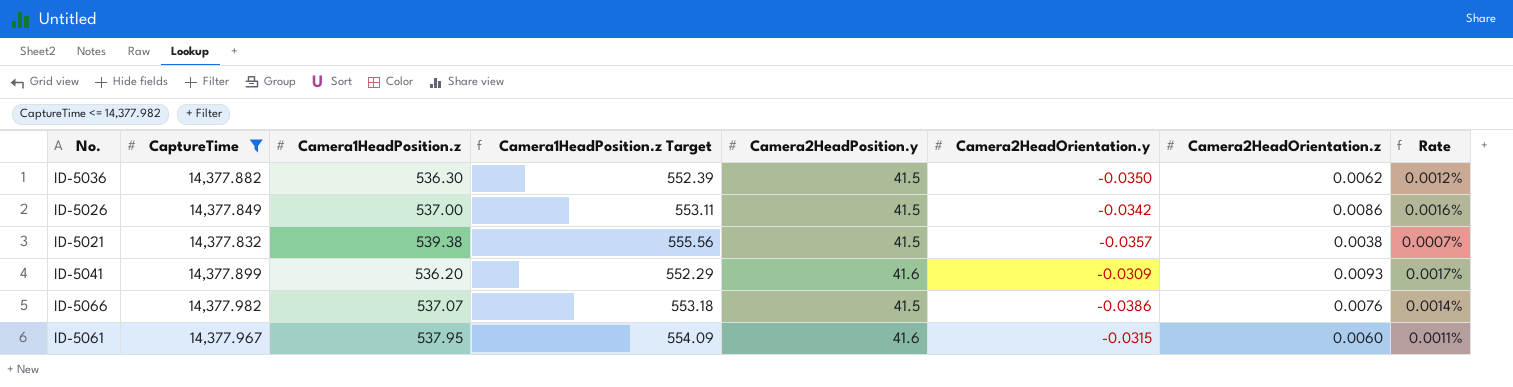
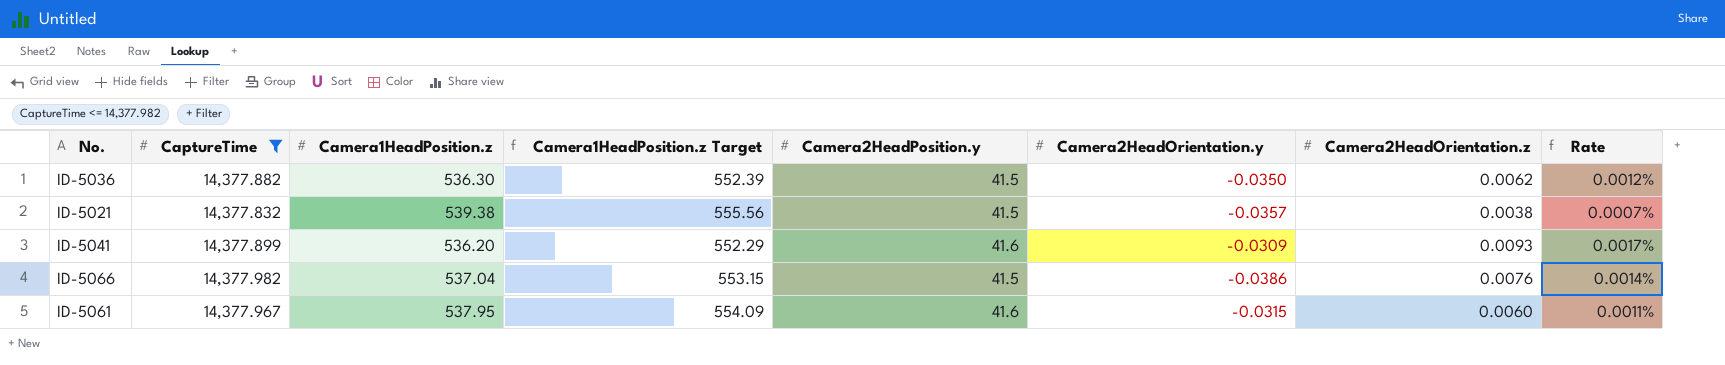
row ID-5026: 14,377.849 | 537.00 | 553.11 | 41.5 | -0.0342 | 0.0086 | 0.0016% -> none
ID-5066 | Camera1HeadPosition.z: 537.07 -> 537.04
ID-5066 | Camera1HeadPosition.z Target: 553.18 -> 553.15

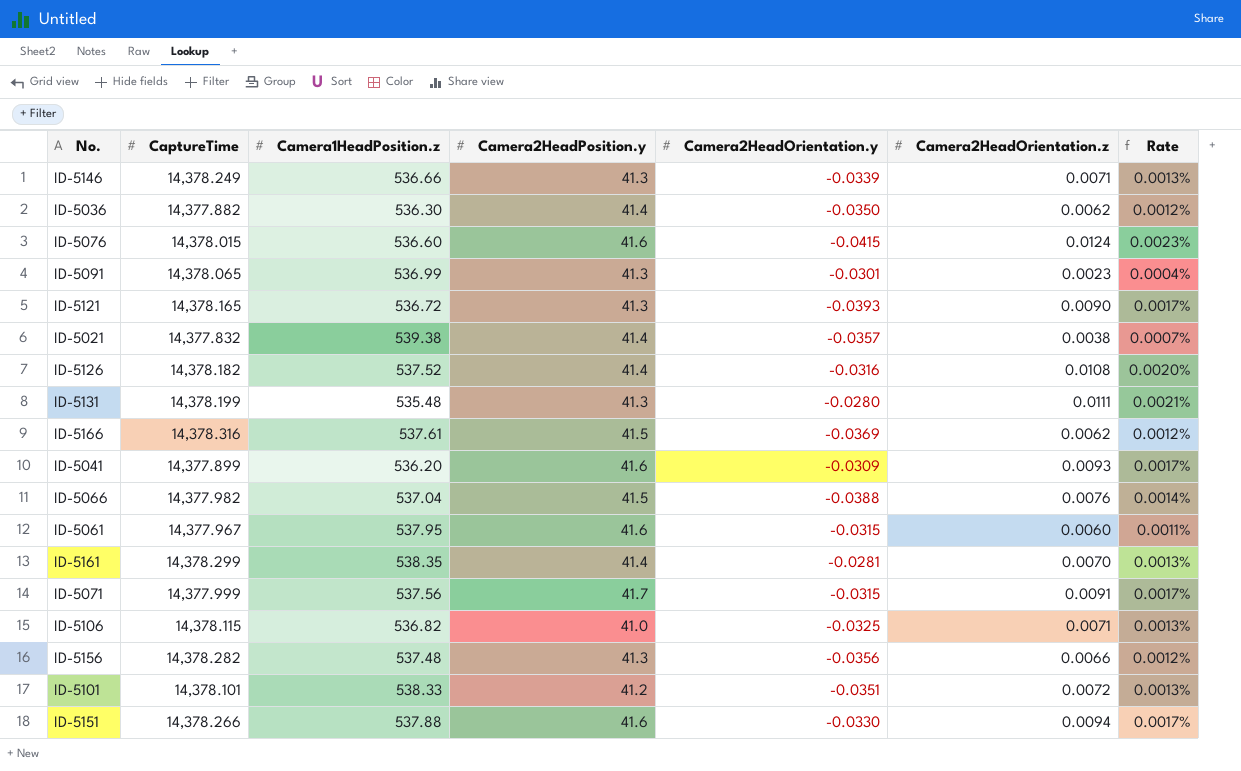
filter: CaptureTime <= 14,377.982 -> none
column Camera1HeadPosition.z Target | formula: [Camera1HeadPosition.z] * 1.03 -> none
ID-5036 | Camera2HeadPosition.y: 41.5 -> 41.4
ID-5021 | Camera2HeadPosition.y: 41.5 -> 41.4
ID-5066 | Camera2HeadOrientation.y: -0.0386 -> -0.0388

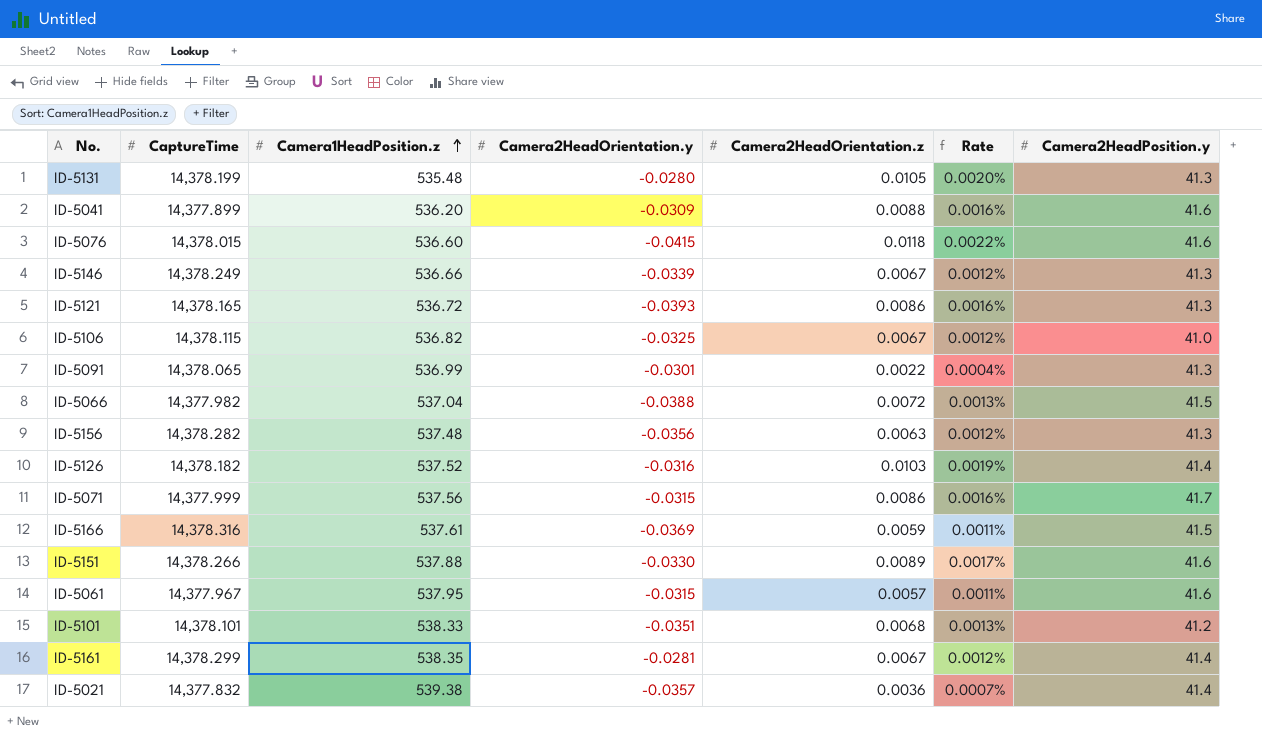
row order: none -> Camera1HeadPosition.z ascending
column Camera2HeadPosition.y | position: 4 -> 7
row ID-5036: 14,377.882 | 536.30 | 41.4 | -0.0350 | 0.0062 | 0.0012% -> none
ID-5131 | Camera2HeadOrientation.z: 0.0111 -> 0.0105
ID-5131 | Rate: 0.0021% -> 0.0020%
ID-5041 | Camera2HeadOrientation.z: 0.0093 -> 0.0088
ID-5041 | Rate: 0.0017% -> 0.0016%
ID-5076 | Camera2HeadOrientation.z: 0.0124 -> 0.0118
ID-5076 | Rate: 0.0023% -> 0.0022%
ID-5146 | Camera2HeadOrientation.z: 0.0071 -> 0.0067
ID-5146 | Rate: 0.0013% -> 0.0012%
ID-5121 | Camera2HeadOrientation.z: 0.0090 -> 0.0086
ID-5121 | Rate: 0.0017% -> 0.0016%
ID-5106 | Camera2HeadOrientation.z: 0.0071 -> 0.0067
ID-5106 | Rate: 0.0013% -> 0.0012%
ID-5091 | Camera2HeadOrientation.z: 0.0023 -> 0.0022
ID-5066 | Camera2HeadOrientation.z: 0.0076 -> 0.0072
ID-5066 | Rate: 0.0014% -> 0.0013%
ID-5156 | Camera2HeadOrientation.z: 0.0066 -> 0.0063
ID-5126 | Camera2HeadOrientation.z: 0.0108 -> 0.0103
ID-5126 | Rate: 0.0020% -> 0.0019%
ID-5071 | Camera2HeadOrientation.z: 0.0091 -> 0.0086
ID-5071 | Rate: 0.0017% -> 0.0016%
ID-5166 | Camera2HeadOrientation.z: 0.0062 -> 0.0059
ID-5166 | Rate: 0.0012% -> 0.0011%
ID-5151 | Camera2HeadOrientation.z: 0.0094 -> 0.0089
ID-5061 | Camera2HeadOrientation.z: 0.0060 -> 0.0057
ID-5101 | Camera2HeadOrientation.z: 0.0072 -> 0.0068
ID-5161 | Camera2HeadOrientation.z: 0.0070 -> 0.0067
ID-5161 | Rate: 0.0013% -> 0.0012%
ID-5021 | Camera2HeadOrientation.z: 0.0038 -> 0.0036

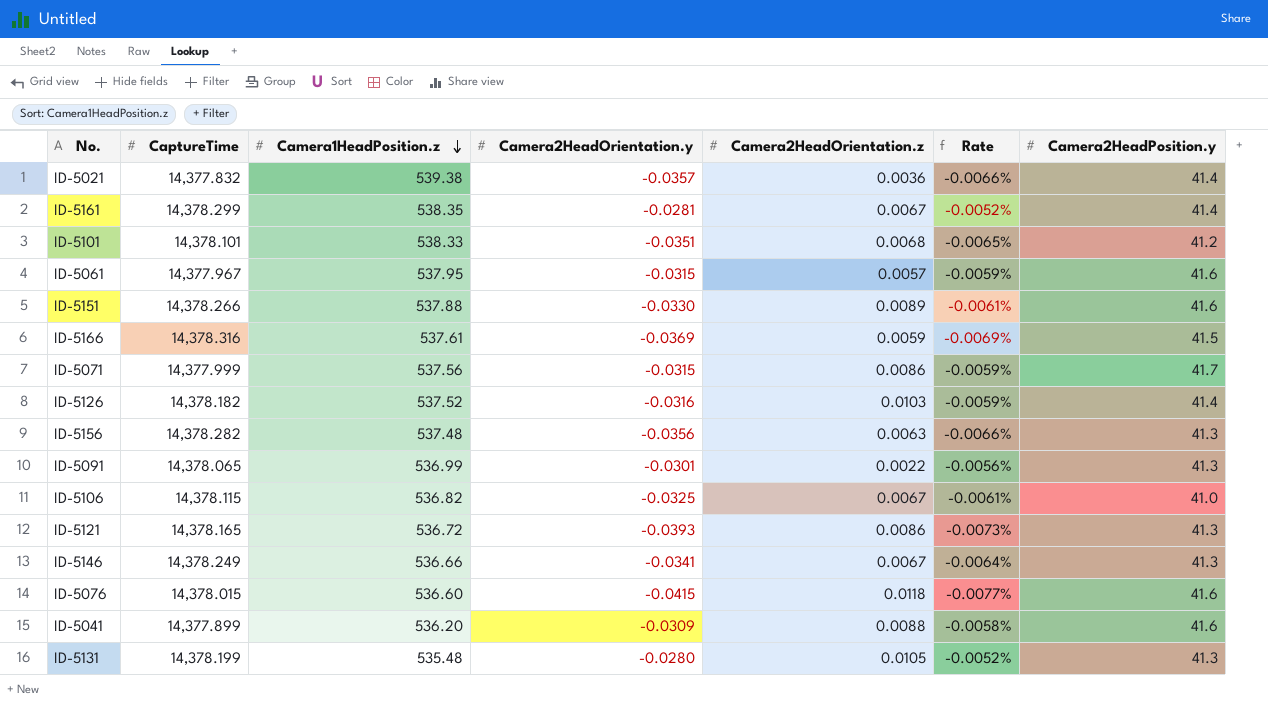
row order: Camera1HeadPosition.z ascending -> Camera1HeadPosition.z descending
column Rate | formula: [Camera2HeadOrientation.z] / [Camera1HeadPosition.z] -> [Camera2HeadOrientation.y] / [Camera1HeadPosition.z]
row ID-5066: 14,377.982 | 537.04 | -0.0388 | 0.0072 | 0.0013% | 41.5 -> none
ID-5146 | Camera2HeadOrientation.y: -0.0339 -> -0.0341

